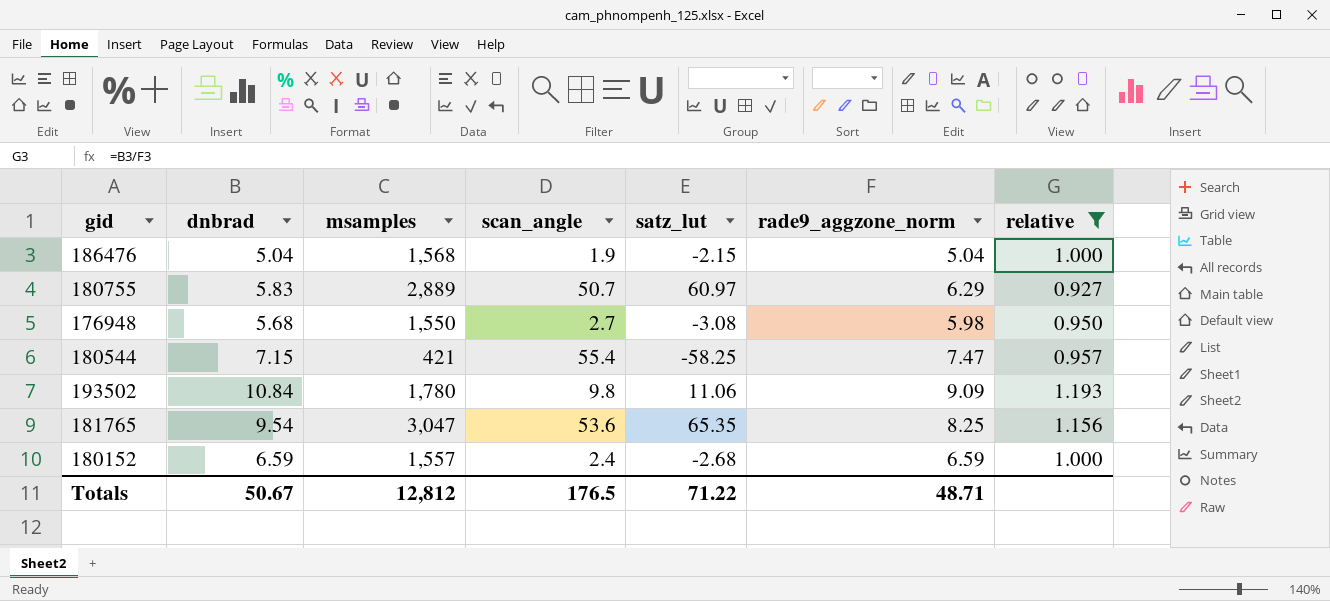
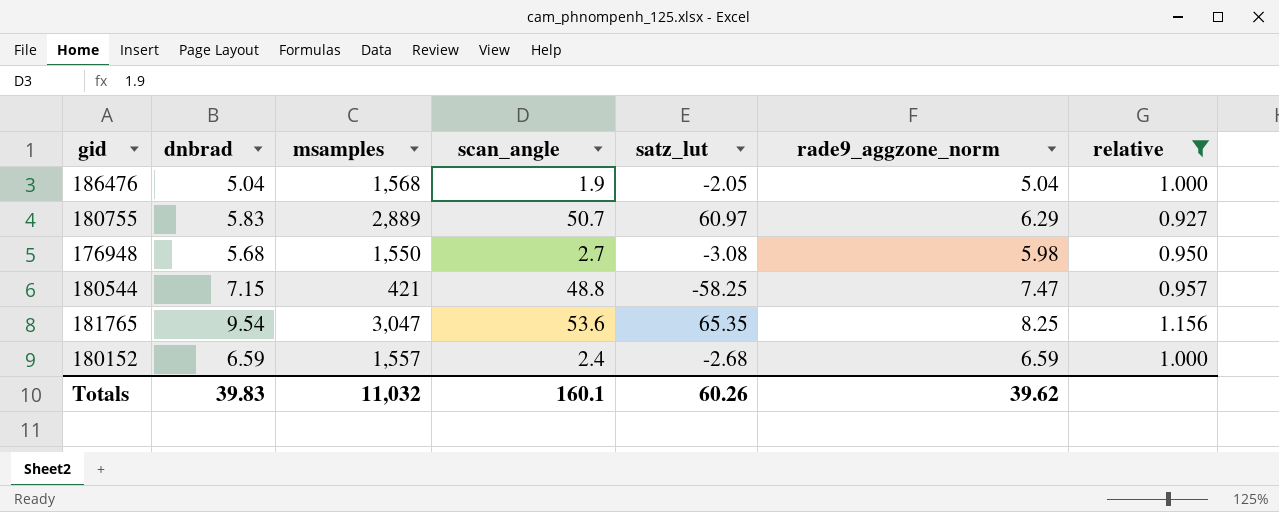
row 193502: 10.84 | 1,780 | 9.8 | 11.06 | 9.09 | 1.193 -> none
186476 | satz_lut: -2.15 -> -2.05
180544 | scan_angle: 55.4 -> 48.8
Totals | dnbrad: 50.67 -> 39.83
Totals | msamples: 12,812 -> 11,032
Totals | scan_angle: 176.5 -> 160.1
Totals | satz_lut: 71.22 -> 60.26
Totals | rade9_aggzone_norm: 48.71 -> 39.62

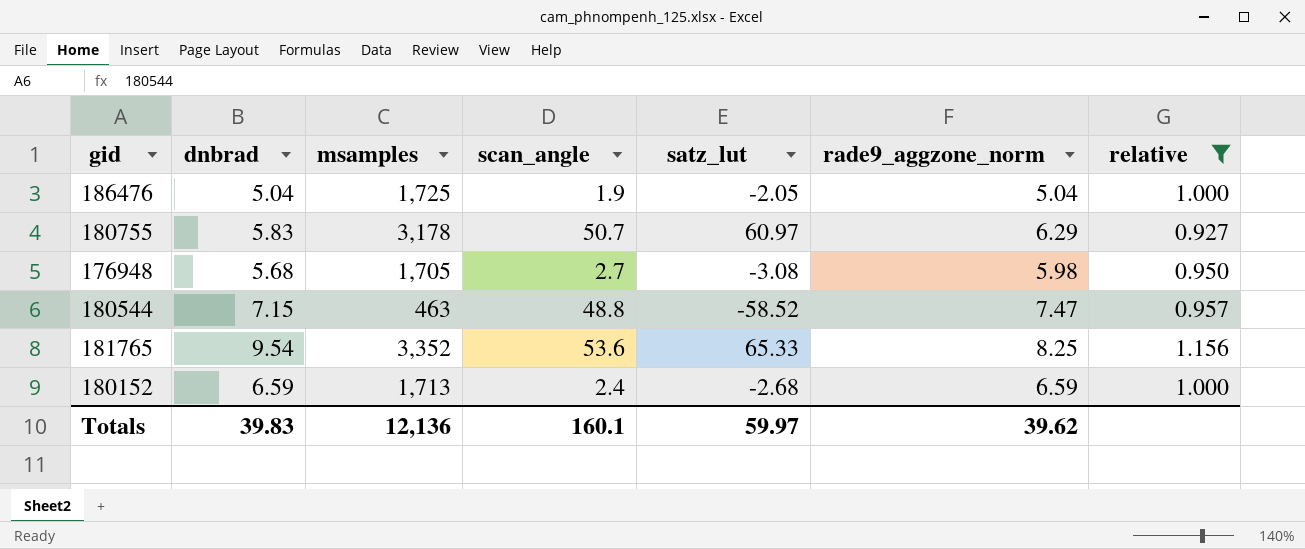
186476 | msamples: 1,568 -> 1,725
180755 | msamples: 2,889 -> 3,178
176948 | msamples: 1,550 -> 1,705
180544 | msamples: 421 -> 463
180544 | satz_lut: -58.25 -> -58.52
181765 | msamples: 3,047 -> 3,352
181765 | satz_lut: 65.35 -> 65.33
180152 | msamples: 1,557 -> 1,713
Totals | msamples: 11,032 -> 12,136
Totals | satz_lut: 60.26 -> 59.97

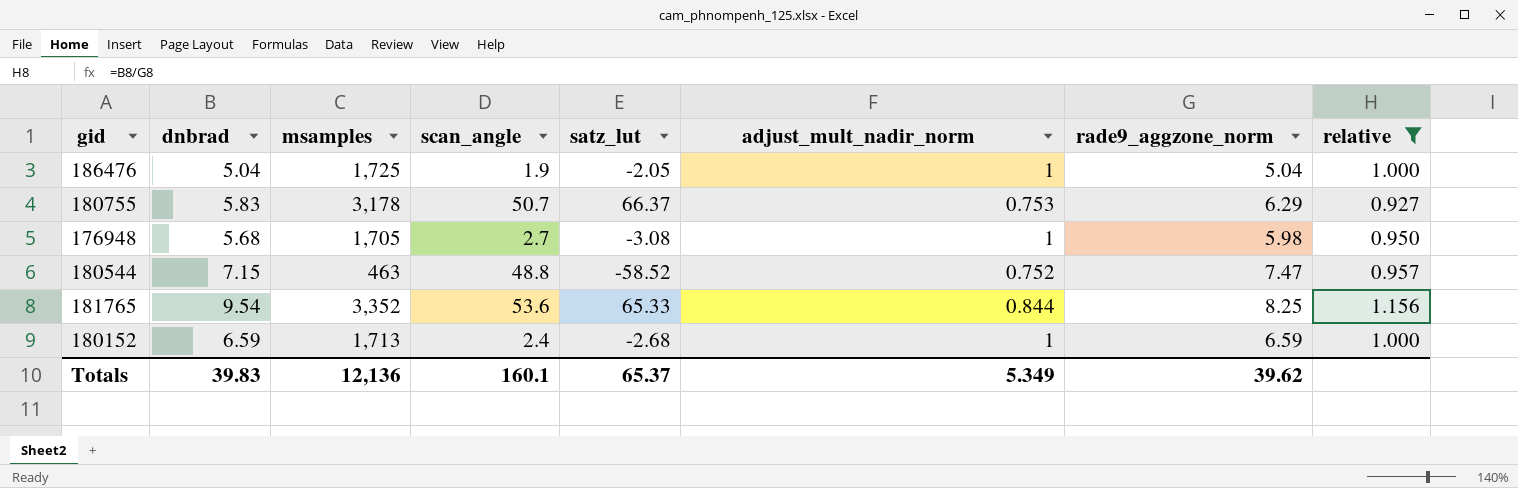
column adjust_mult_nadir_norm | position: none -> 6
180755 | satz_lut: 60.97 -> 66.37
Totals | satz_lut: 59.97 -> 65.37

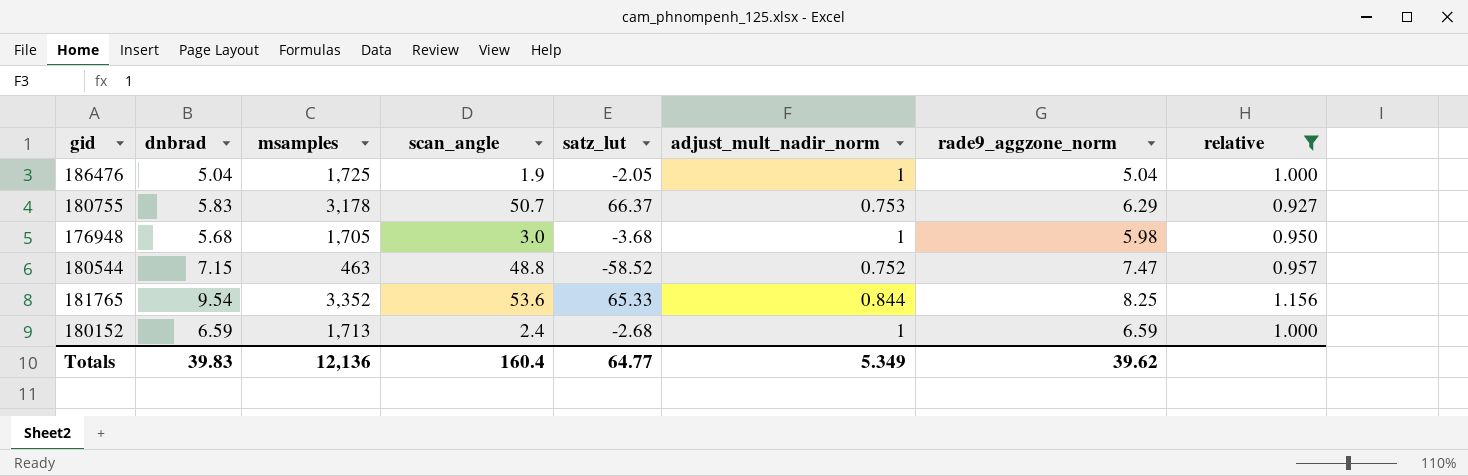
176948 | scan_angle: 2.7 -> 3.0
176948 | satz_lut: -3.08 -> -3.68
Totals | scan_angle: 160.1 -> 160.4
Totals | satz_lut: 65.37 -> 64.77

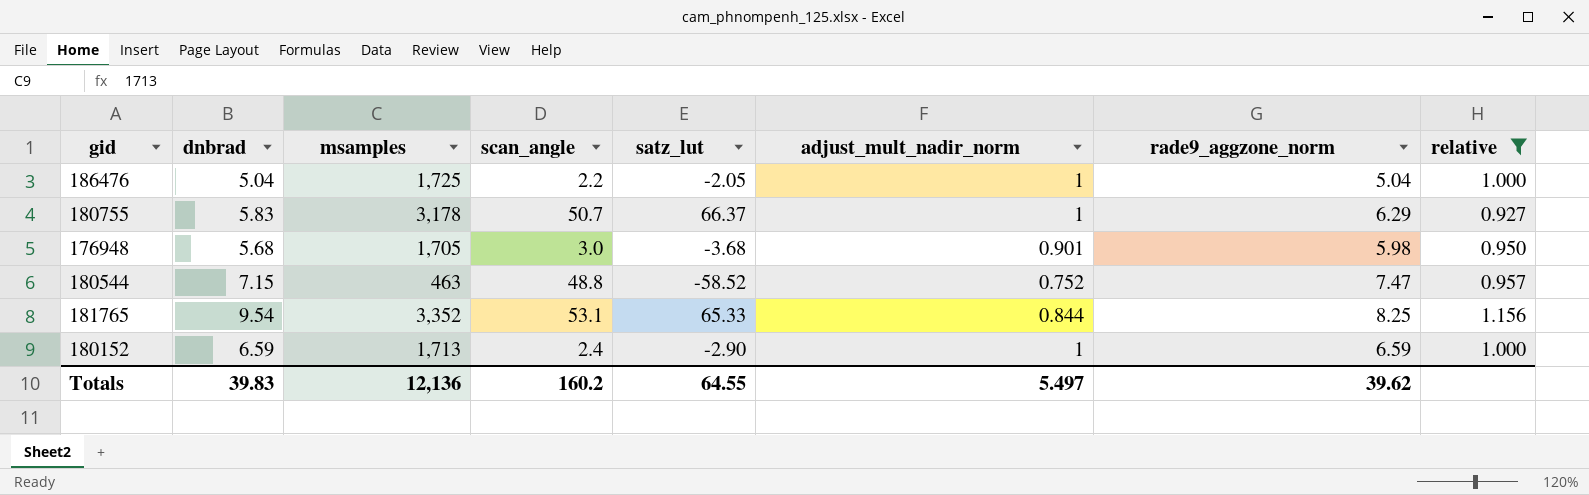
186476 | scan_angle: 1.9 -> 2.2
180755 | adjust_mult_nadir_norm: 0.753 -> 1
176948 | adjust_mult_nadir_norm: 1 -> 0.901
181765 | scan_angle: 53.6 -> 53.1
180152 | satz_lut: -2.68 -> -2.90
Totals | scan_angle: 160.4 -> 160.2
Totals | satz_lut: 64.77 -> 64.55
Totals | adjust_mult_nadir_norm: 5.349 -> 5.497

